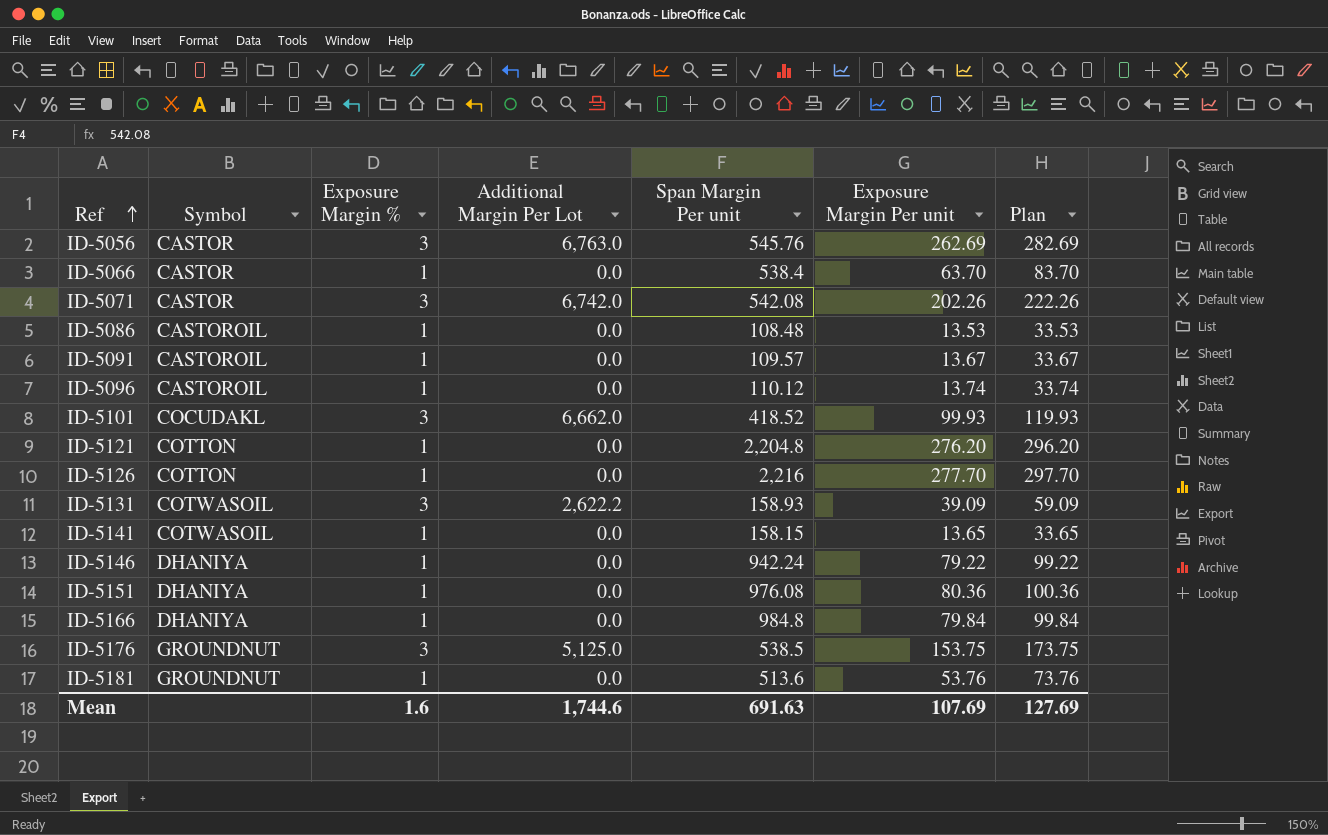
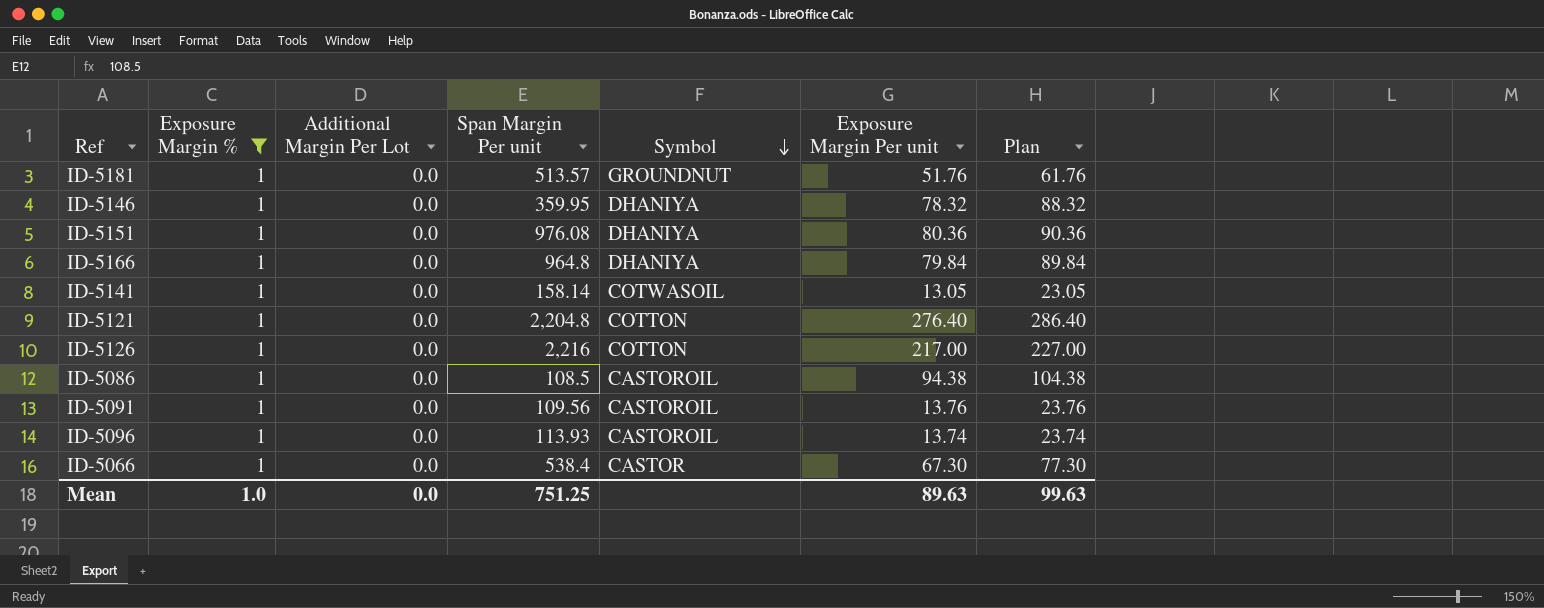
filter: none -> Exposure Margin % = 1
row order: Ref ascending -> Symbol descending
column Symbol | position: 2 -> 5
column Plan | formula: [Exposure Margin Per unit] + 20 -> [Exposure Margin Per unit] + 10
ID-5181 | Span Margin Per unit: 513.6 -> 513.57
ID-5181 | Exposure Margin Per unit: 53.76 -> 51.76
ID-5146 | Span Margin Per unit: 942.24 -> 359.95
ID-5146 | Exposure Margin Per unit: 79.22 -> 78.32
ID-5166 | Span Margin Per unit: 984.8 -> 964.8
ID-5141 | Span Margin Per unit: 158.15 -> 158.14
ID-5141 | Exposure Margin Per unit: 13.65 -> 13.05
ID-5121 | Exposure Margin Per unit: 276.20 -> 276.40
ID-5126 | Exposure Margin Per unit: 277.70 -> 217.00
ID-5086 | Span Margin Per unit: 108.48 -> 108.5
ID-5086 | Exposure Margin Per unit: 13.53 -> 94.38
ID-5091 | Span Margin Per unit: 109.57 -> 109.56
ID-5091 | Exposure Margin Per unit: 13.67 -> 13.76
ID-5096 | Span Margin Per unit: 110.12 -> 113.93
ID-5066 | Exposure Margin Per unit: 63.70 -> 67.30
Mean | Exposure Margin %: 1.6 -> 1.0
Mean | Additional Margin Per Lot: 1,744.6 -> 0.0
Mean | Span Margin Per unit: 691.63 -> 751.25
Mean | Exposure Margin Per unit: 107.69 -> 89.63
Mean | Plan: 127.69 -> 99.63

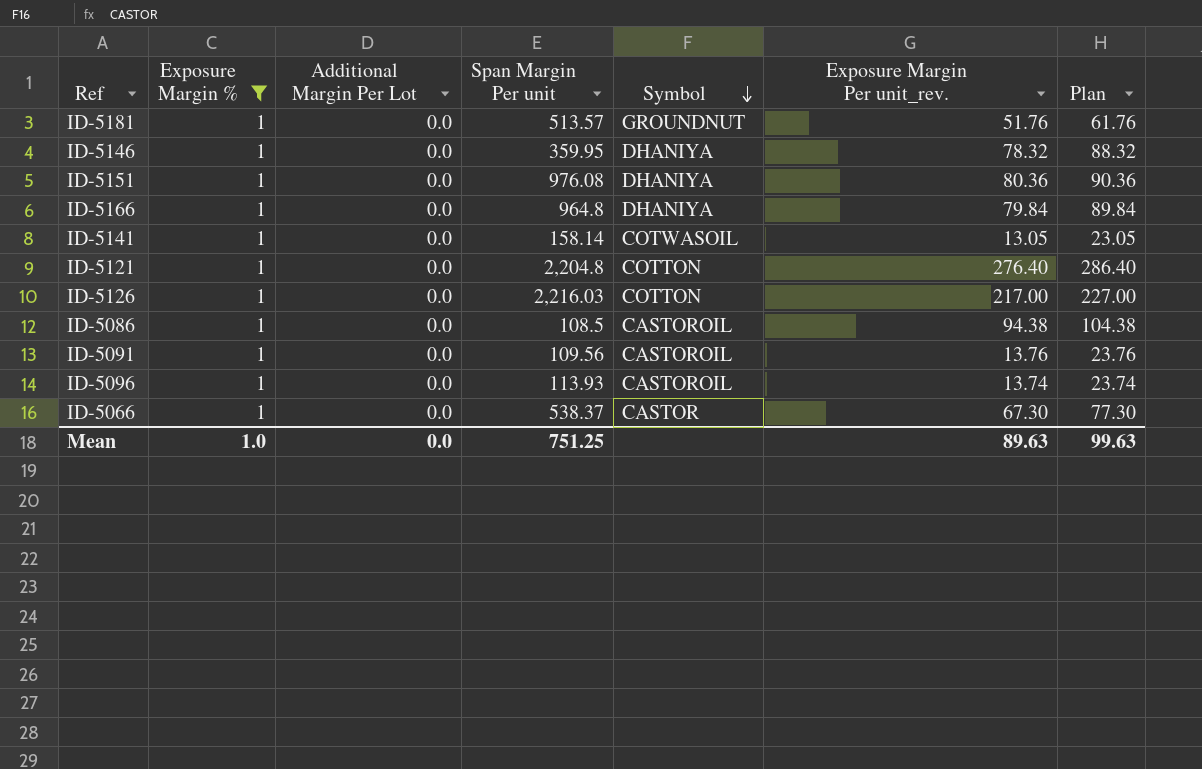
column name: Exposure Margin Per unit -> Exposure Margin Per unit_rev.
ID-5126 | Span Margin Per unit: 2,216 -> 2,216.03
ID-5066 | Span Margin Per unit: 538.4 -> 538.37

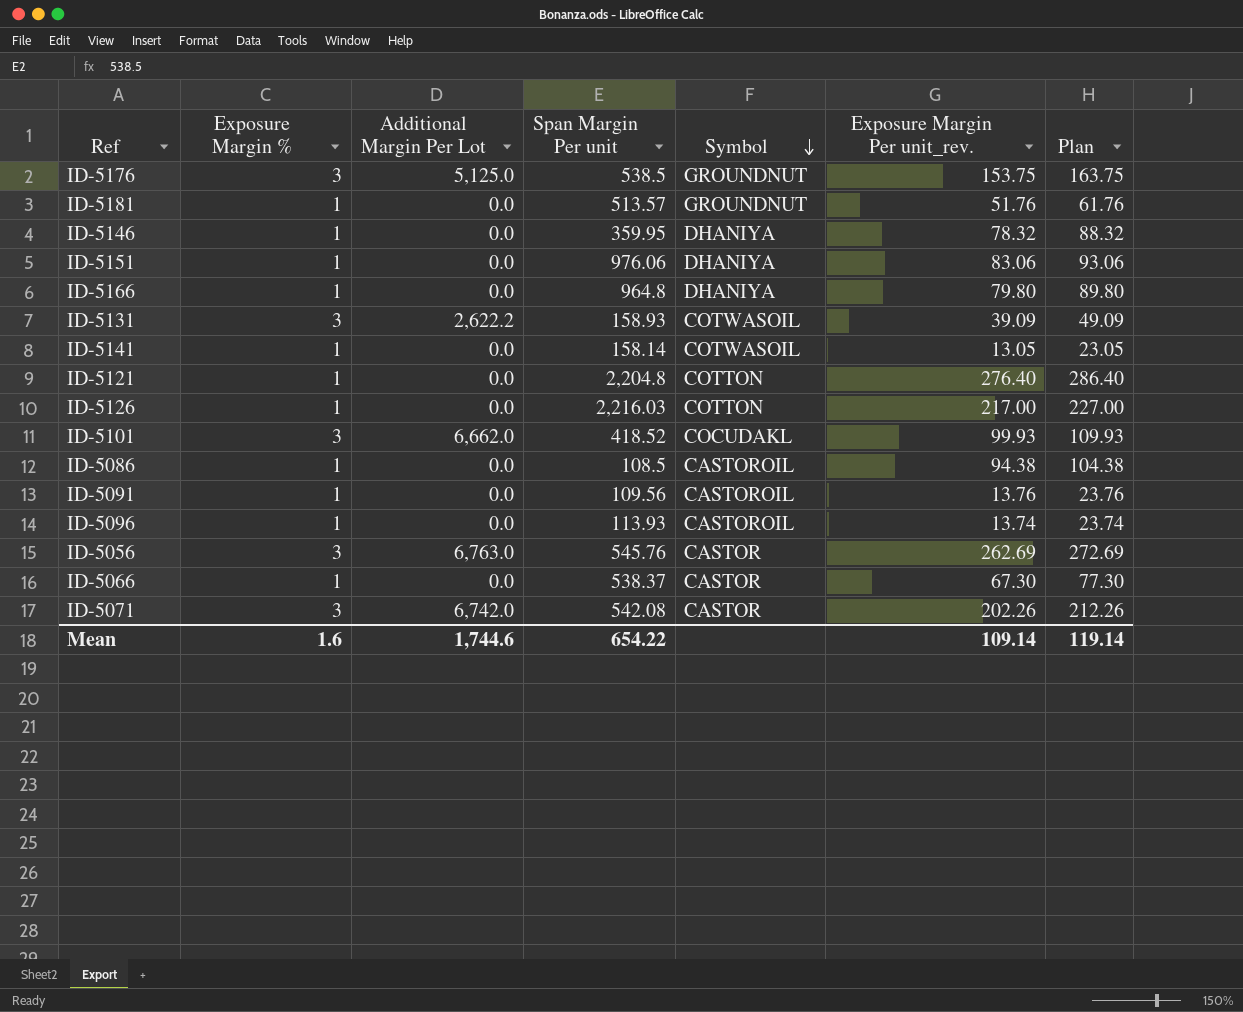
filter: Exposure Margin % = 1 -> none
ID-5151 | Span Margin Per unit: 976.08 -> 976.06
ID-5151 | Exposure Margin Per unit_rev.: 80.36 -> 83.06
ID-5151 | Plan: 90.36 -> 93.06
ID-5166 | Exposure Margin Per unit_rev.: 79.84 -> 79.80
ID-5166 | Plan: 89.84 -> 89.80
Mean | Exposure Margin %: 1.0 -> 1.6
Mean | Additional Margin Per Lot: 0.0 -> 1,744.6
Mean | Span Margin Per unit: 751.25 -> 654.22
Mean | Exposure Margin Per unit_rev.: 89.63 -> 109.14
Mean | Plan: 99.63 -> 119.14

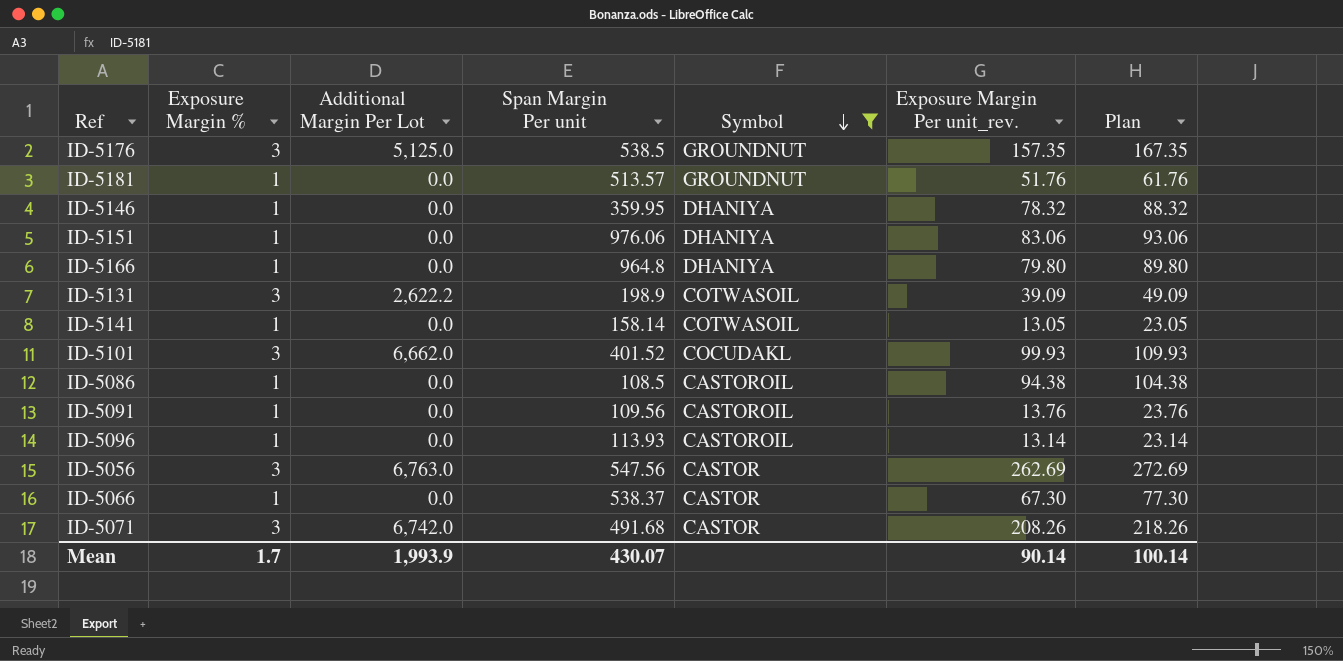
filter: none -> Symbol != COTTON
ID-5176 | Exposure Margin Per unit_rev.: 153.75 -> 157.35
ID-5176 | Plan: 163.75 -> 167.35
ID-5131 | Span Margin Per unit: 158.93 -> 198.9
ID-5101 | Span Margin Per unit: 418.52 -> 401.52
ID-5096 | Exposure Margin Per unit_rev.: 13.74 -> 13.14
ID-5096 | Plan: 23.74 -> 23.14
ID-5056 | Span Margin Per unit: 545.76 -> 547.56
ID-5071 | Span Margin Per unit: 542.08 -> 491.68
ID-5071 | Exposure Margin Per unit_rev.: 202.26 -> 208.26
ID-5071 | Plan: 212.26 -> 218.26
Mean | Exposure Margin %: 1.6 -> 1.7
Mean | Additional Margin Per Lot: 1,744.6 -> 1,993.9
Mean | Span Margin Per unit: 654.22 -> 430.07
Mean | Exposure Margin Per unit_rev.: 109.14 -> 90.14
Mean | Plan: 119.14 -> 100.14

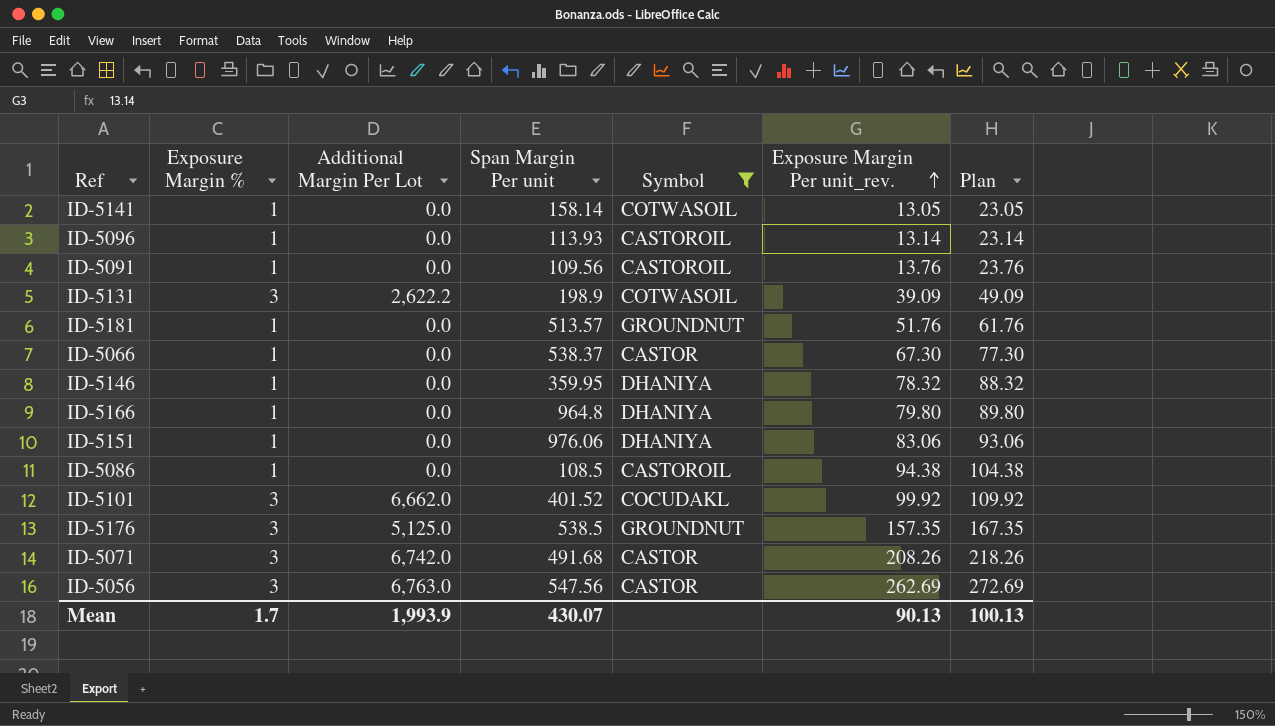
row order: Symbol descending -> Exposure Margin Per unit_rev. ascending
ID-5101 | Exposure Margin Per unit_rev.: 99.93 -> 99.92
ID-5101 | Plan: 109.93 -> 109.92
Mean | Exposure Margin Per unit_rev.: 90.14 -> 90.13
Mean | Plan: 100.14 -> 100.13

